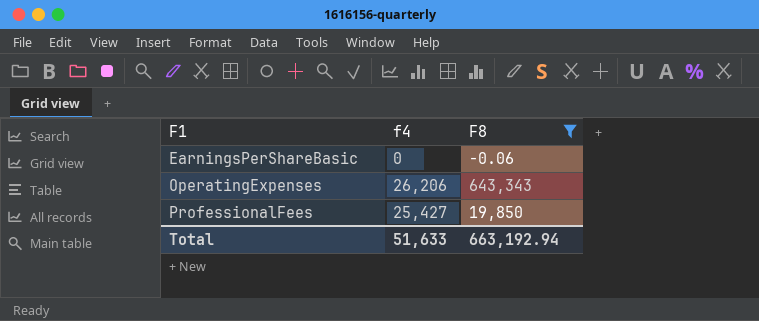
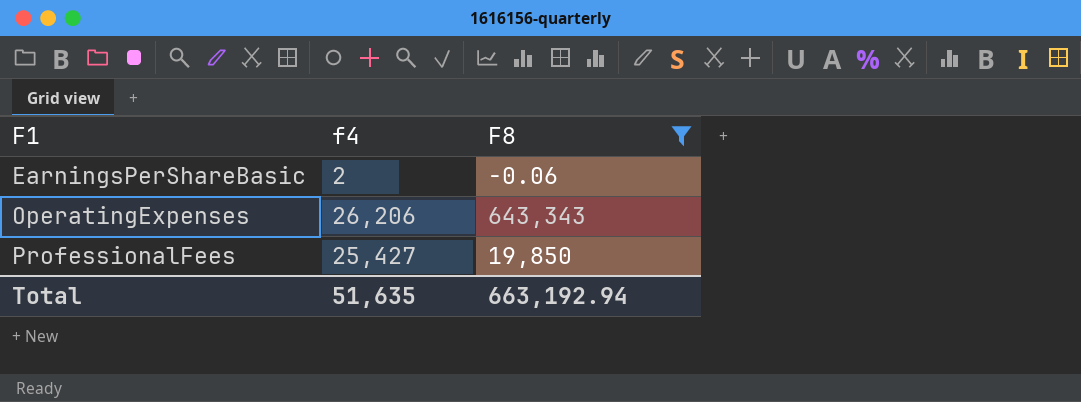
EarningsPerShareBasic | f4: 0 -> 2
Total | f4: 51,633 -> 51,635

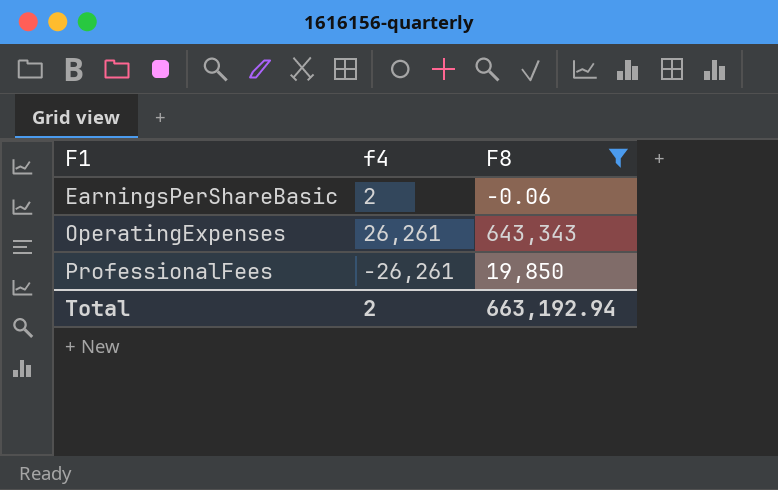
OperatingExpenses | f4: 26,206 -> 26,261
ProfessionalFees | f4: 25,427 -> -26,261
Total | f4: 51,635 -> 2

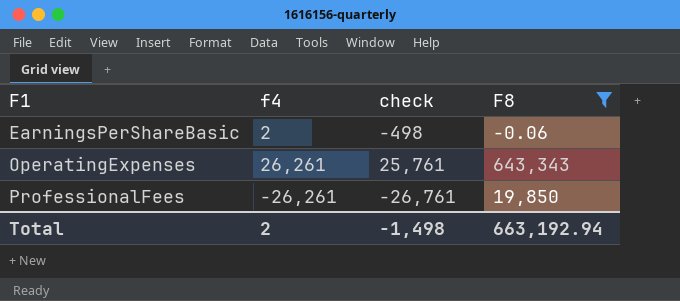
column check | formula: none -> [f4] - 500

